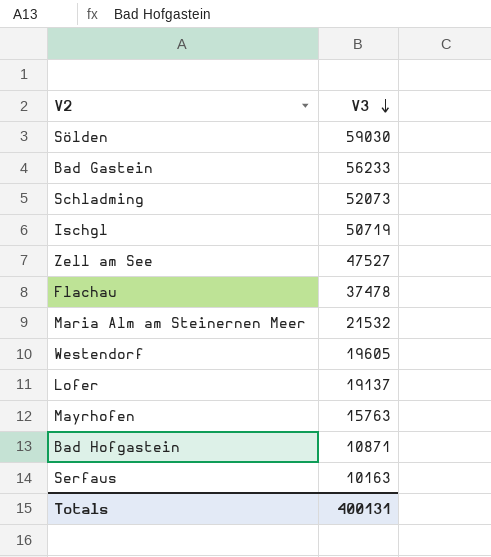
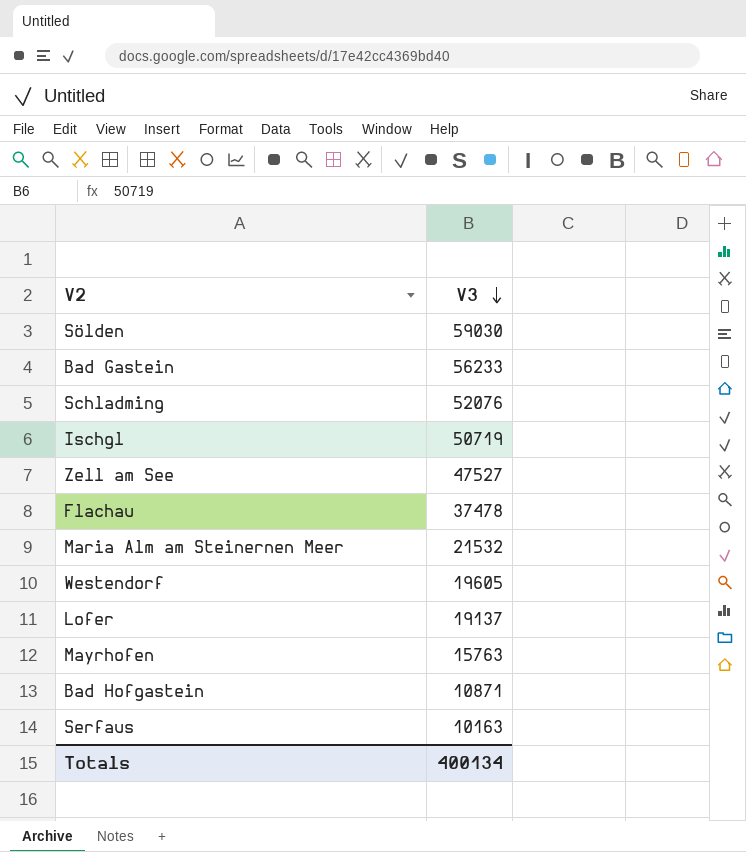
Schladming | V3: 52073 -> 52076
Totals | V3: 400131 -> 400134

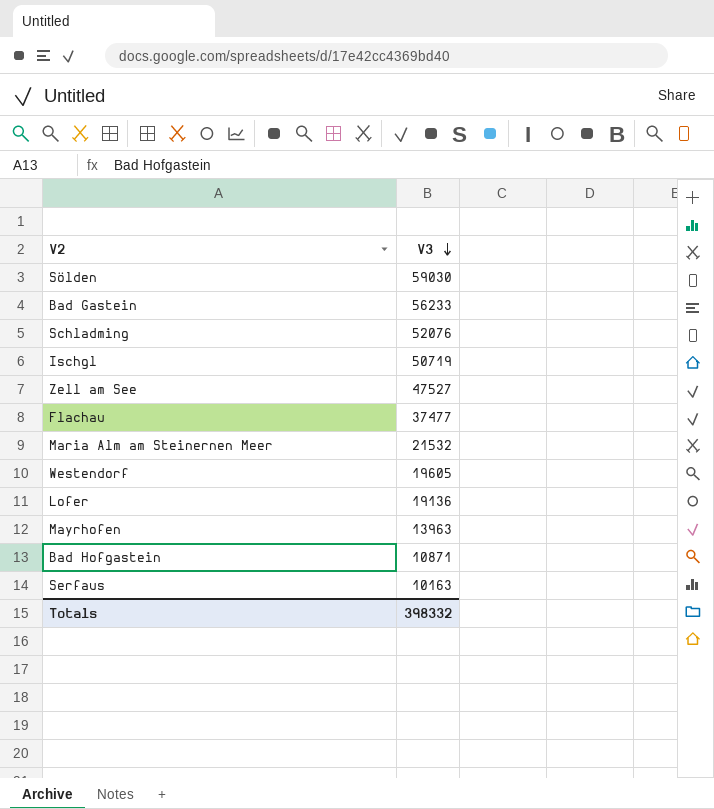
Flachau | V3: 37478 -> 37477
Lofer | V3: 19137 -> 19136
Mayrhofen | V3: 15763 -> 13963
Totals | V3: 400134 -> 398332

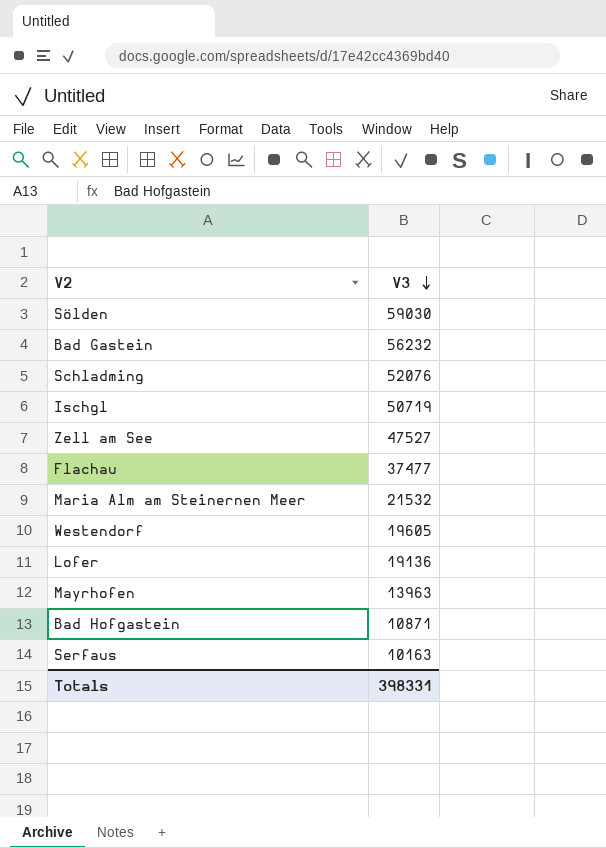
Bad Gastein | V3: 56233 -> 56232
Totals | V3: 398332 -> 398331

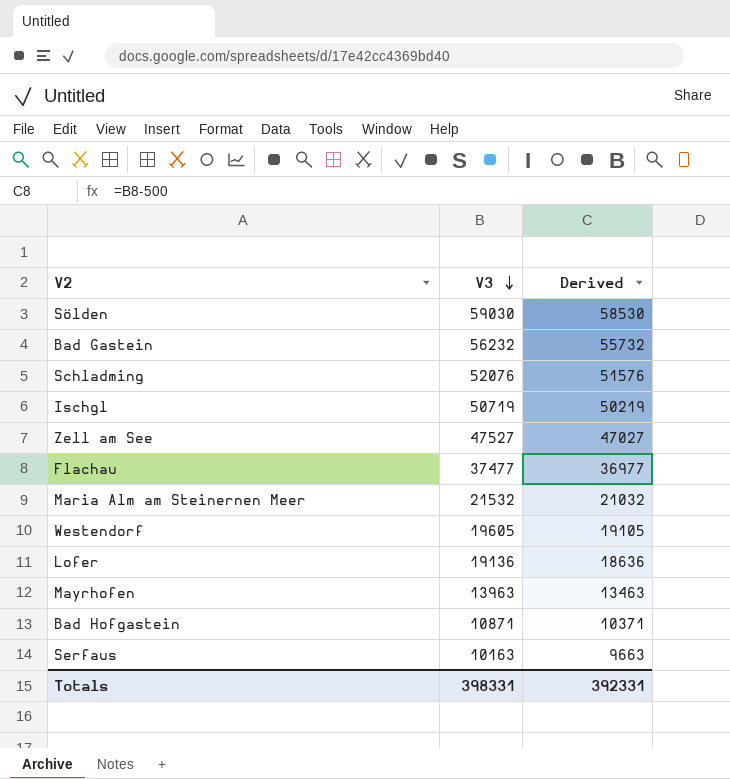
column Derived | formula: none -> [V3] - 500

